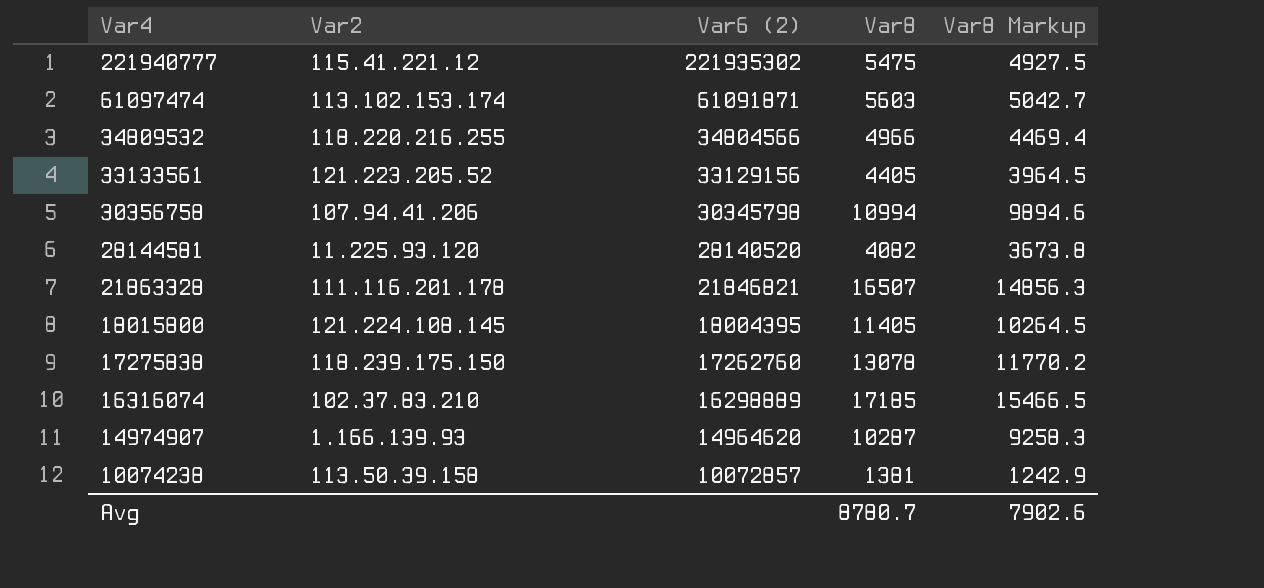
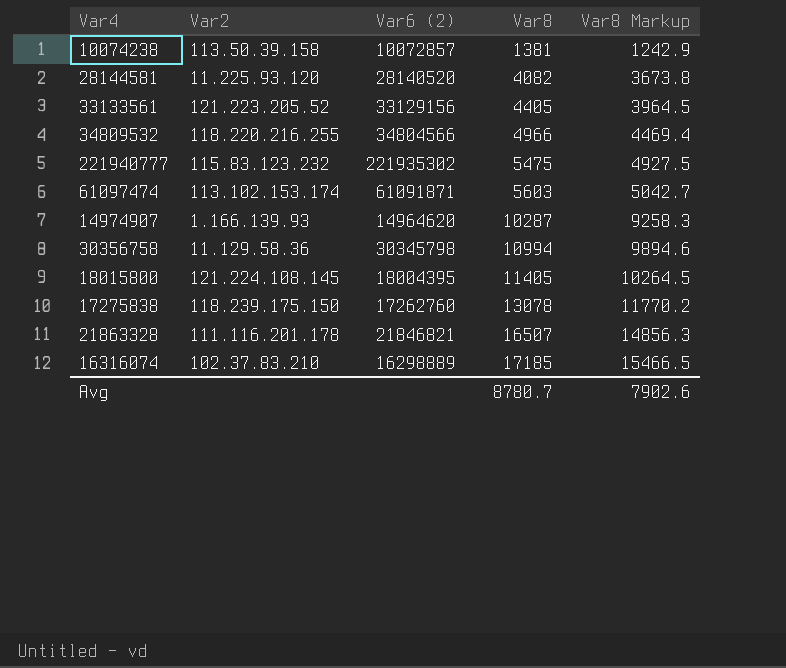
row order: Var4 descending -> Var8 ascending
221940777 | Var2: 115.41.221.12 -> 115.83.123.232
30356758 | Var2: 107.94.41.206 -> 11.129.58.36

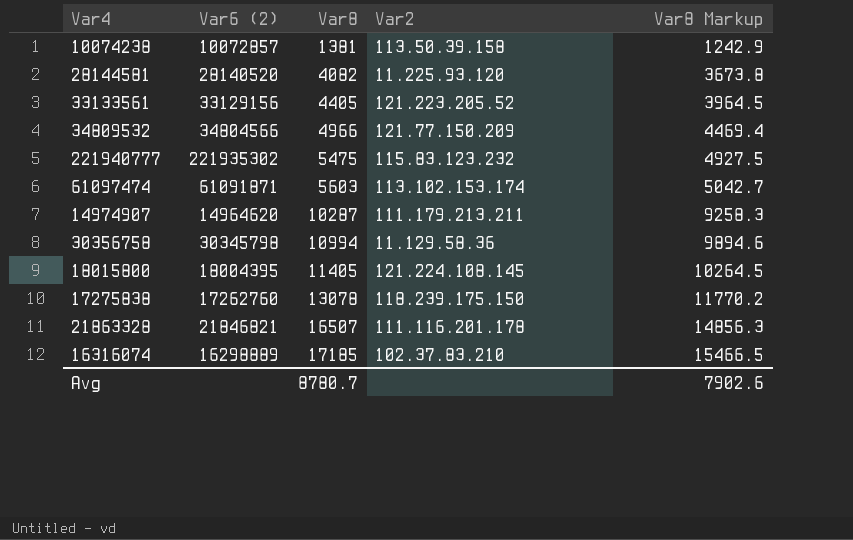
column Var2 | position: 2 -> 4
34809532 | Var2: 118.220.216.255 -> 121.77.150.209
14974907 | Var2: 1.166.139.93 -> 111.179.213.211

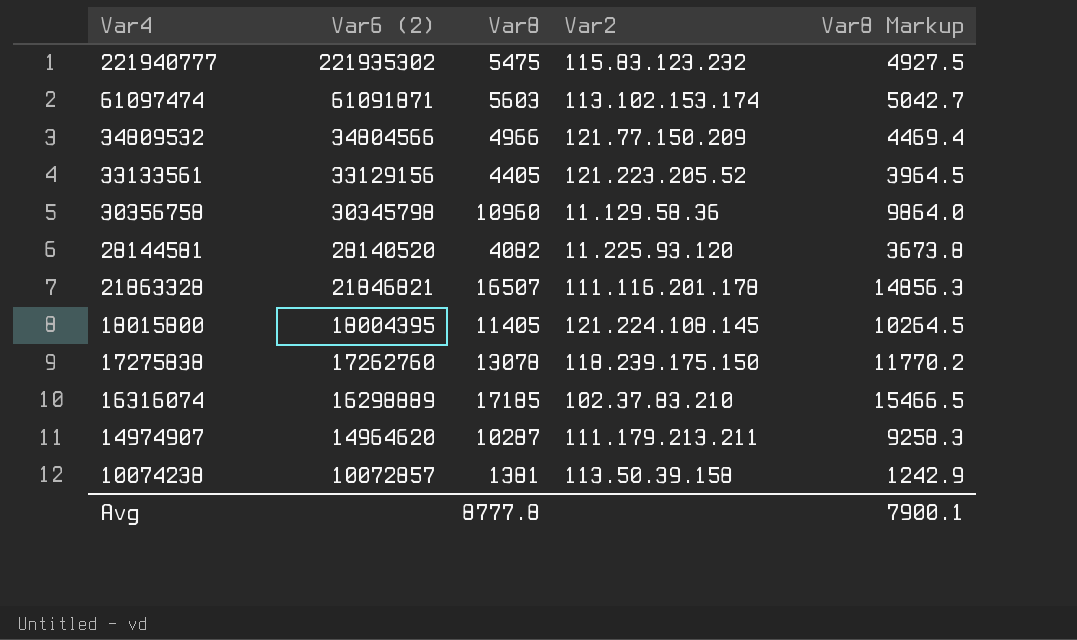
row order: Var8 ascending -> Var4 descending
30356758 | Var8: 10994 -> 10960
30356758 | Var8 Markup: 9894.6 -> 9864.0
Avg | Var8: 8780.7 -> 8777.8
Avg | Var8 Markup: 7902.6 -> 7900.1

